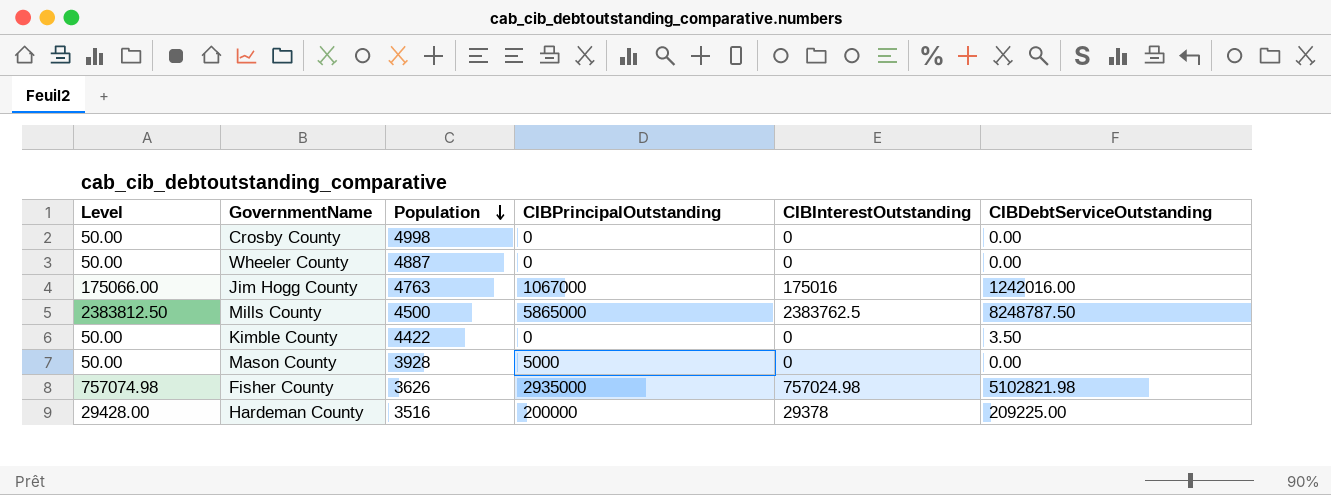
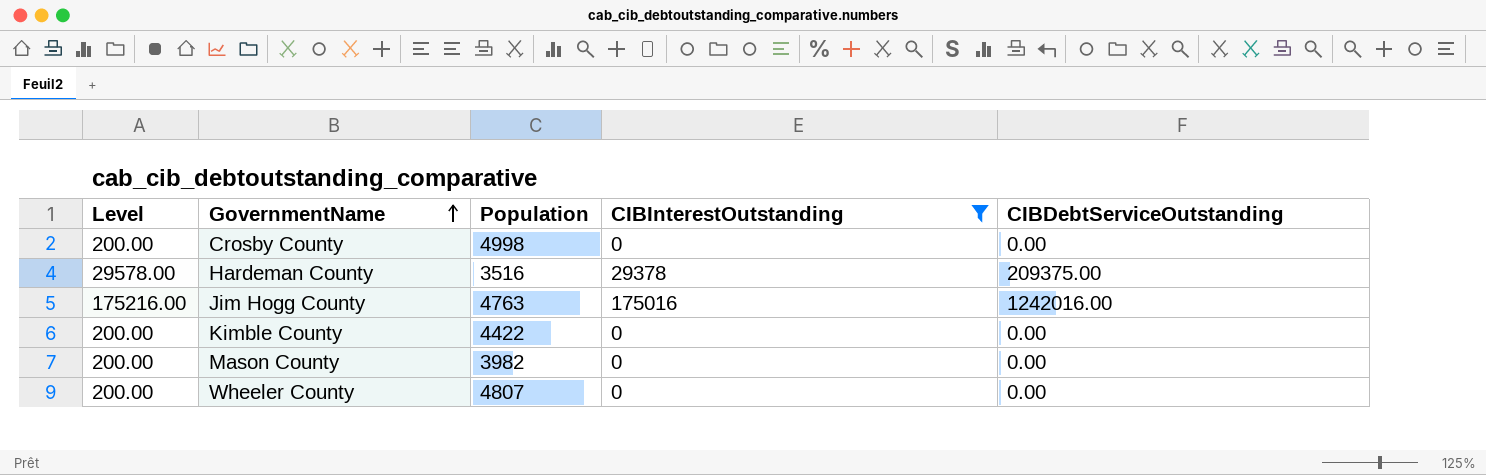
filter: none -> CIBInterestOutstanding <= 175016
row order: Population descending -> GovernmentName ascending
column CIBPrincipalOutstanding | position: 4 -> none
column Level | formula: [CIBInterestOutstanding] + 50 -> [CIBInterestOutstanding] + 200
Hardeman County | CIBDebtServiceOutstanding: 209225.00 -> 209375.00
Kimble County | CIBDebtServiceOutstanding: 3.50 -> 0.00
Mason County | Population: 3928 -> 3982
Wheeler County | Population: 4887 -> 4807

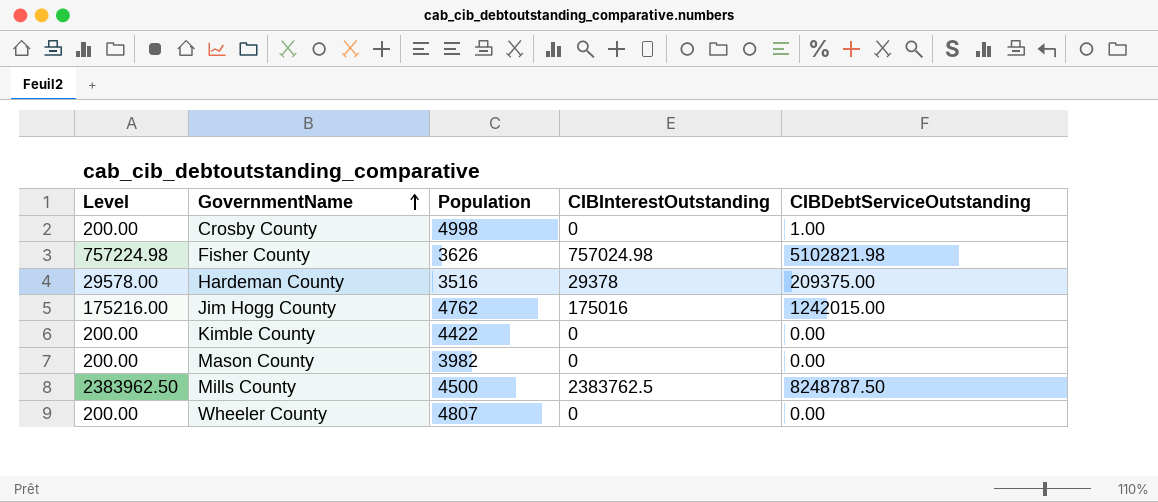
filter: CIBInterestOutstanding <= 175016 -> none
Crosby County | CIBDebtServiceOutstanding: 0.00 -> 1.00
Jim Hogg County | Population: 4763 -> 4762
Jim Hogg County | CIBDebtServiceOutstanding: 1242016.00 -> 1242015.00

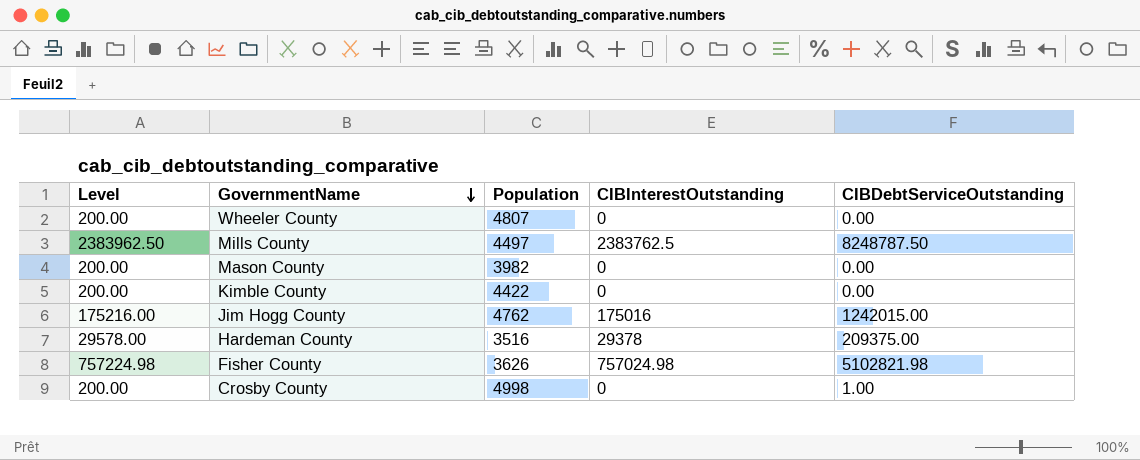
row order: GovernmentName ascending -> GovernmentName descending
Mills County | Population: 4500 -> 4497

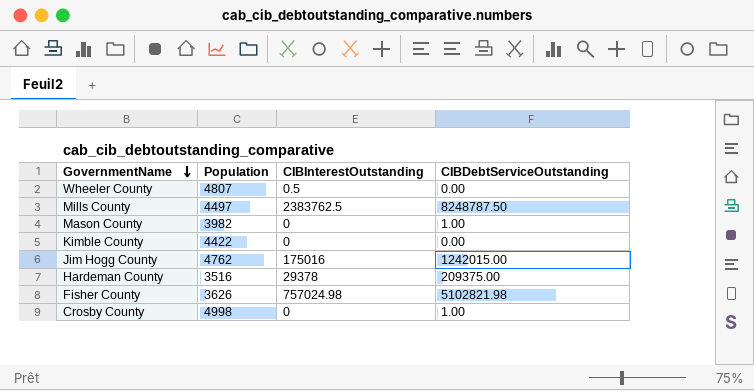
column Level | formula: [CIBInterestOutstanding] + 200 -> none
Wheeler County | CIBInterestOutstanding: 0 -> 0.5
Mason County | CIBDebtServiceOutstanding: 0.00 -> 1.00

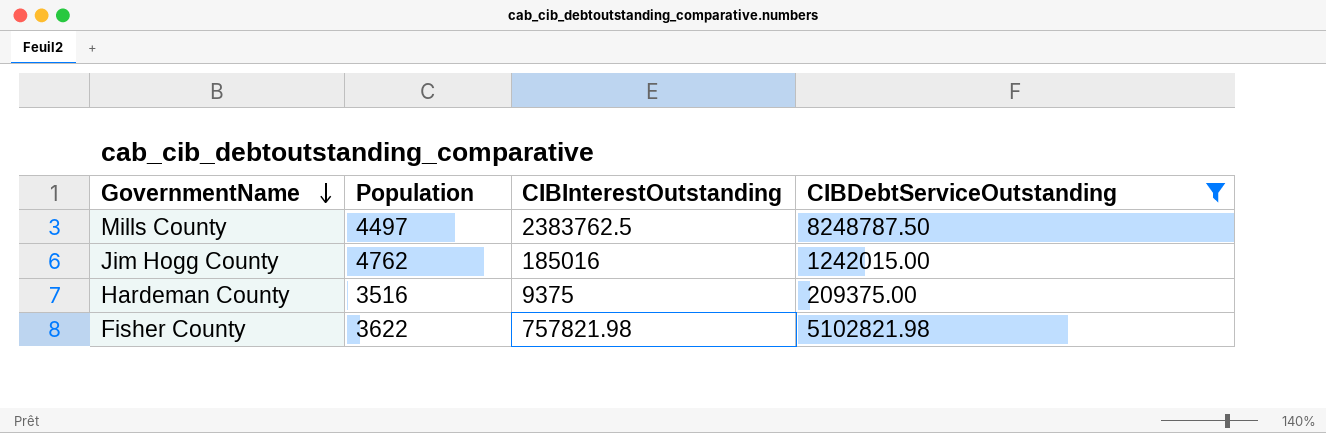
filter: none -> CIBDebtServiceOutstanding >= 209375.00
Jim Hogg County | CIBInterestOutstanding: 175016 -> 185016
Hardeman County | CIBInterestOutstanding: 29378 -> 9375
Fisher County | Population: 3626 -> 3622
Fisher County | CIBInterestOutstanding: 757024.98 -> 757821.98

